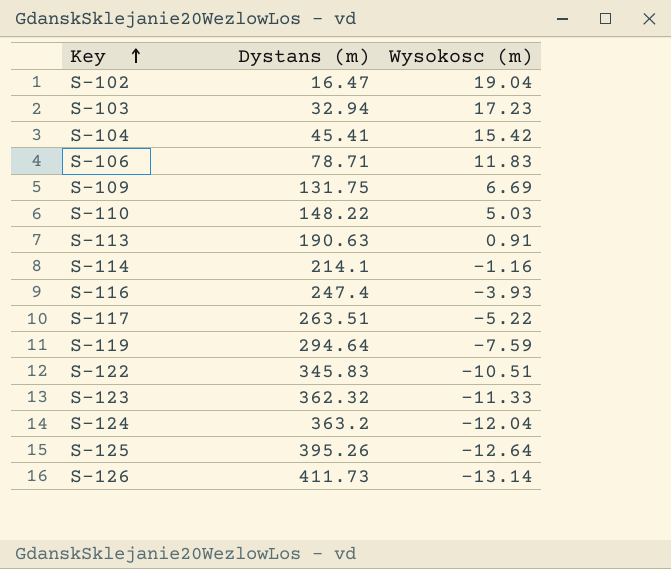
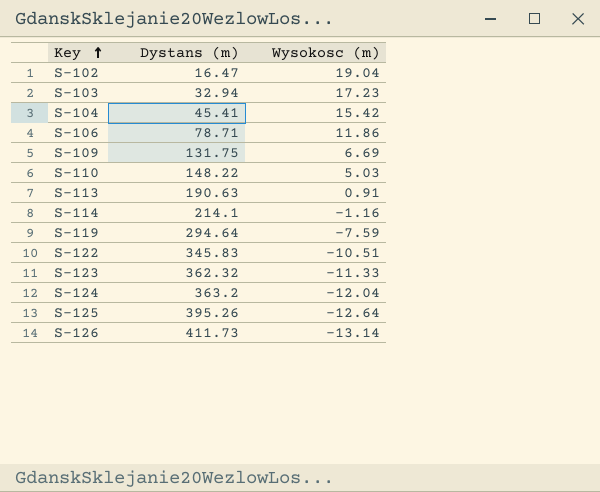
row S-116: 247.4 | -3.93 -> none
row S-117: 263.51 | -5.22 -> none
S-106 | Wysokosc (m): 11.83 -> 11.86

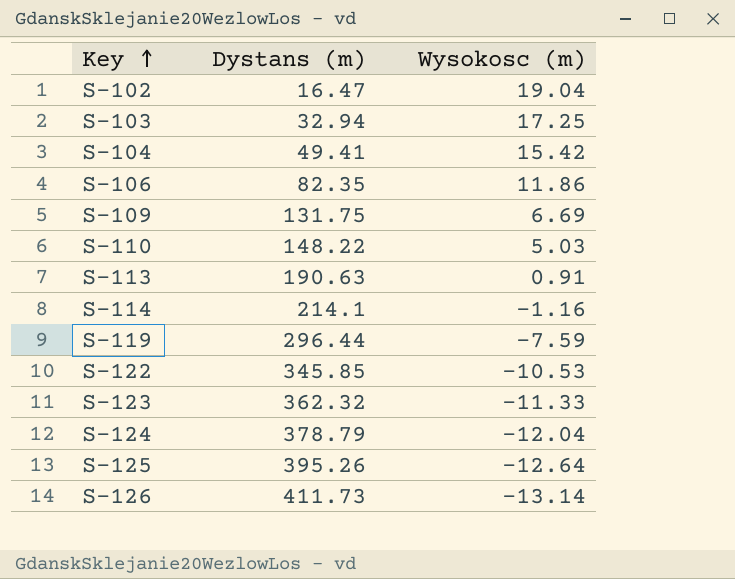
S-103 | Wysokosc (m): 17.23 -> 17.25
S-104 | Dystans (m): 45.41 -> 49.41
S-106 | Dystans (m): 78.71 -> 82.35
S-119 | Dystans (m): 294.64 -> 296.44
S-122 | Dystans (m): 345.83 -> 345.85
S-122 | Wysokosc (m): -10.51 -> -10.53
S-124 | Dystans (m): 363.2 -> 378.79

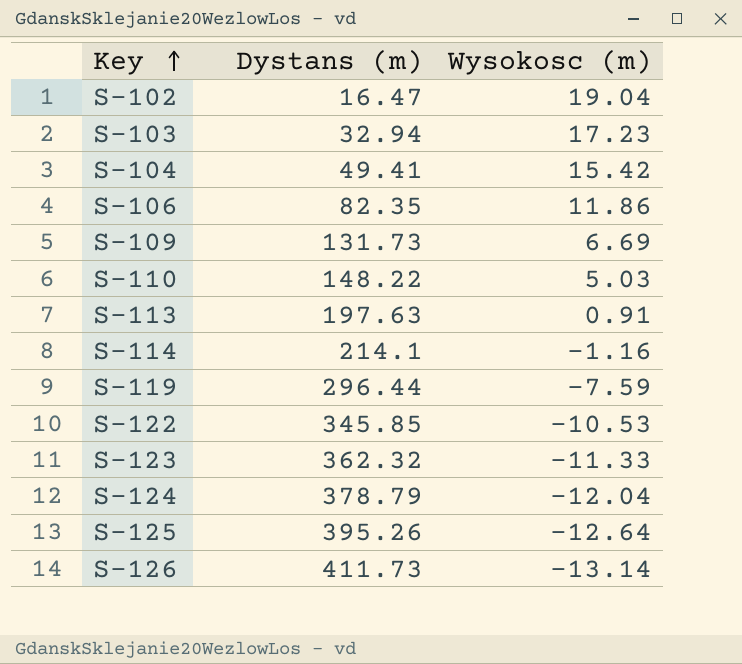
S-103 | Wysokosc (m): 17.25 -> 17.23
S-109 | Dystans (m): 131.75 -> 131.73
S-113 | Dystans (m): 190.63 -> 197.63

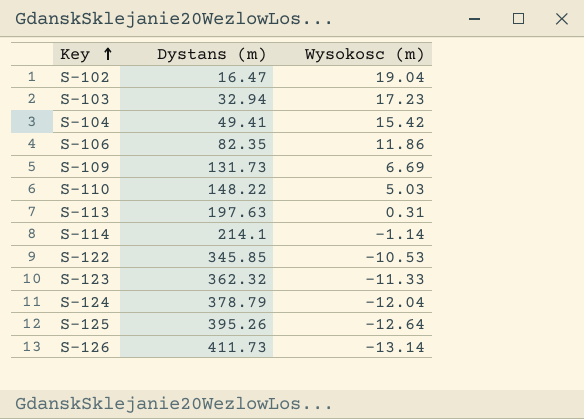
row S-119: 296.44 | -7.59 -> none
S-113 | Wysokosc (m): 0.91 -> 0.31
S-114 | Wysokosc (m): -1.16 -> -1.14

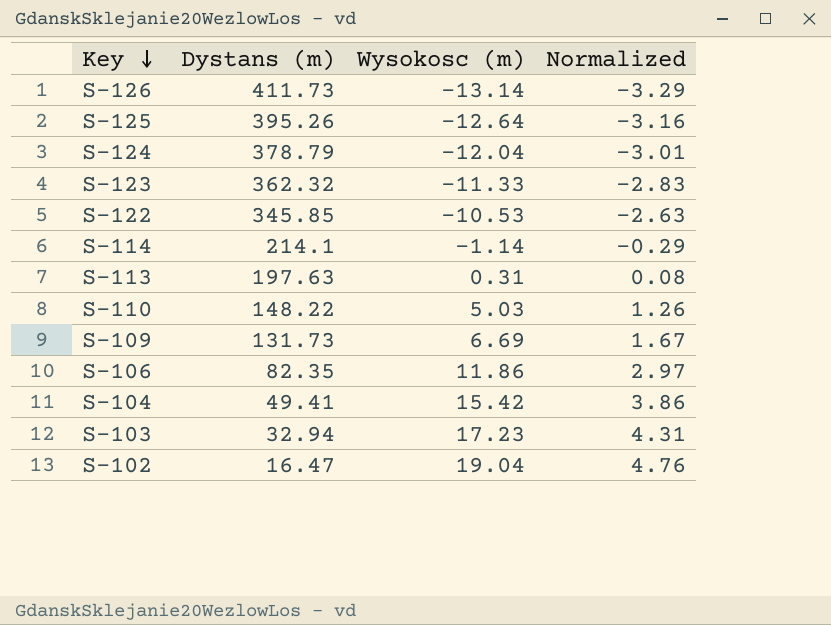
row order: Key ascending -> Key descending
column Normalized | formula: none -> [Wysokosc (m)] * 0.25

